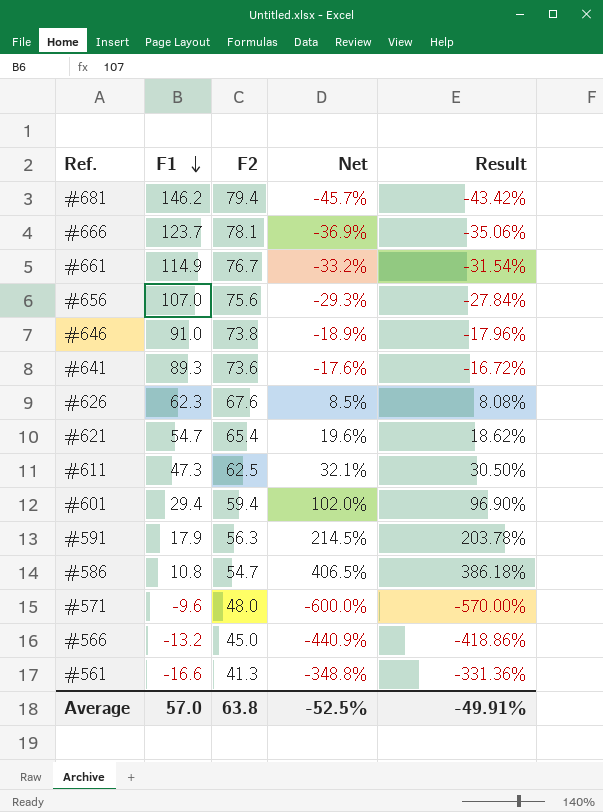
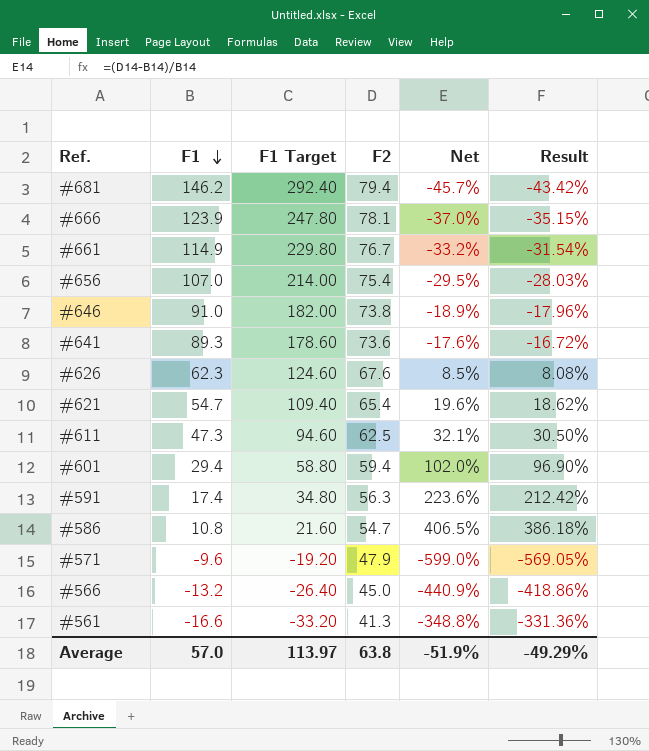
column F1 Target | formula: none -> [F1] * 2
#666 | F1: 123.7 -> 123.9
#666 | Net: -36.9% -> -37.0%
#666 | Result: -35.06% -> -35.15%
#656 | F2: 75.6 -> 75.4
#656 | Net: -29.3% -> -29.5%
#656 | Result: -27.84% -> -28.03%
#591 | F1: 17.9 -> 17.4
#591 | Net: 214.5% -> 223.6%
#591 | Result: 203.78% -> 212.42%
#571 | F2: 48.0 -> 47.9
#571 | Net: -600.0% -> -599.0%
#571 | Result: -570.00% -> -569.05%
Average | Net: -52.5% -> -51.9%
Average | Result: -49.91% -> -49.29%

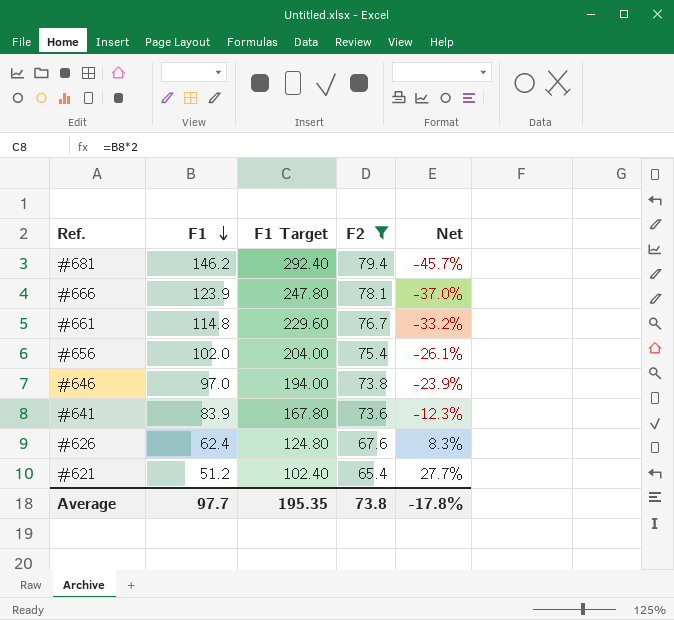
filter: none -> F2 >= 65.4
column Result | formula: [Net] * 0.95 -> none
#661 | F1: 114.9 -> 114.8
#661 | F1 Target: 229.80 -> 229.60
#656 | F1: 107.0 -> 102.0
#656 | F1 Target: 214.00 -> 204.00
#656 | Net: -29.5% -> -26.1%
#646 | F1: 91.0 -> 97.0
#646 | F1 Target: 182.00 -> 194.00
#646 | Net: -18.9% -> -23.9%
#641 | F1: 89.3 -> 83.9
#641 | F1 Target: 178.60 -> 167.80
#641 | Net: -17.6% -> -12.3%
#626 | F1: 62.3 -> 62.4
#626 | F1 Target: 124.60 -> 124.80
#626 | Net: 8.5% -> 8.3%
#621 | F1: 54.7 -> 51.2
#621 | F1 Target: 109.40 -> 102.40
#621 | Net: 19.6% -> 27.7%
Average | F1: 57.0 -> 97.7
Average | F1 Target: 113.97 -> 195.35
Average | F2: 63.8 -> 73.8
Average | Net: -51.9% -> -17.8%

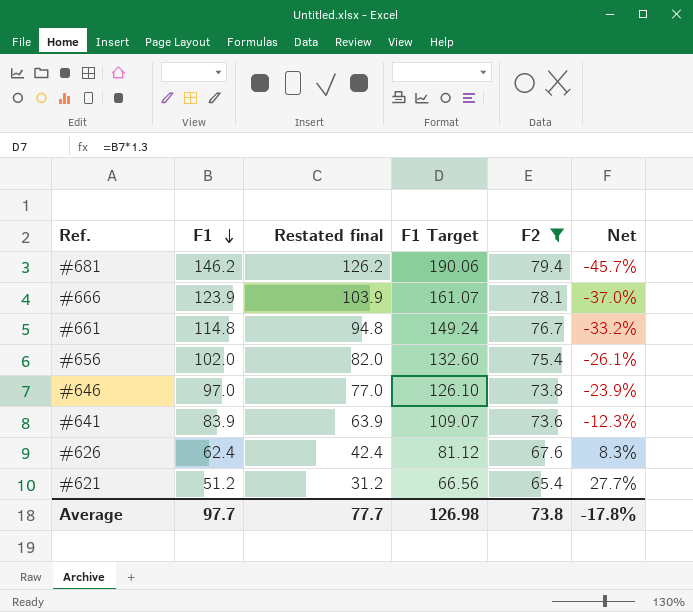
column Restated final | formula: none -> [F1] - 20
column F1 Target | formula: [F1] * 2 -> [F1] * 1.3
Average | F1 Target: 195.35 -> 126.98

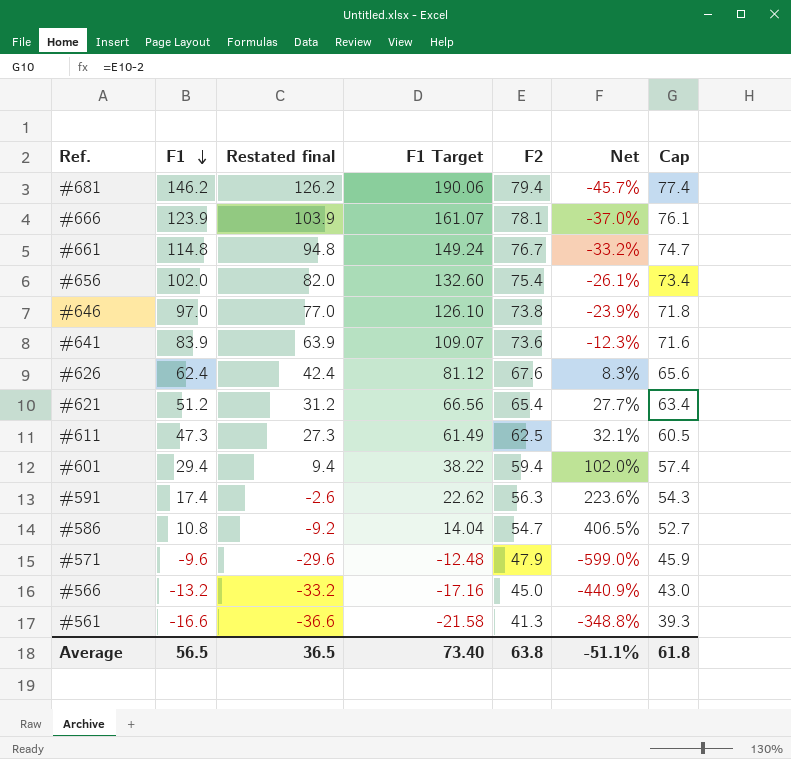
filter: F2 >= 65.4 -> none
column Cap | formula: none -> [F2] - 2
Average | F1: 97.7 -> 56.5
Average | Restated final: 77.7 -> 36.5
Average | F1 Target: 126.98 -> 73.40
Average | F2: 73.8 -> 63.8
Average | Net: -17.8% -> -51.1%

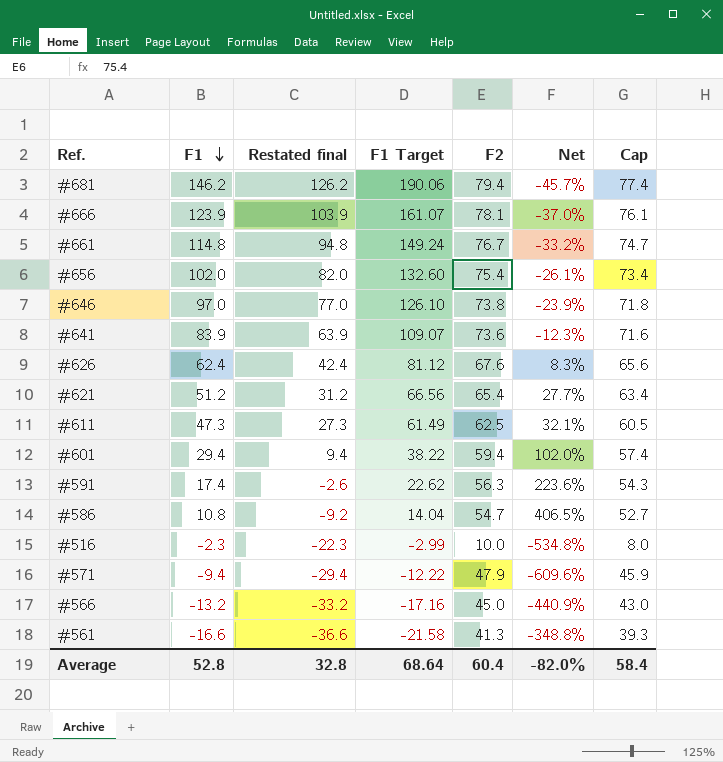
row #516: none -> -2.3 | -22.3 | -2.99 | 10.0 | -534.8% | 8.0
#571 | F1: -9.6 -> -9.4
#571 | Restated final: -29.6 -> -29.4
#571 | F1 Target: -12.48 -> -12.22
#571 | Net: -599.0% -> -609.6%
Average | F1: 56.5 -> 52.8
Average | Restated final: 36.5 -> 32.8
Average | F1 Target: 73.40 -> 68.64
Average | F2: 63.8 -> 60.4
Average | Net: -51.1% -> -82.0%
Average | Cap: 61.8 -> 58.4

